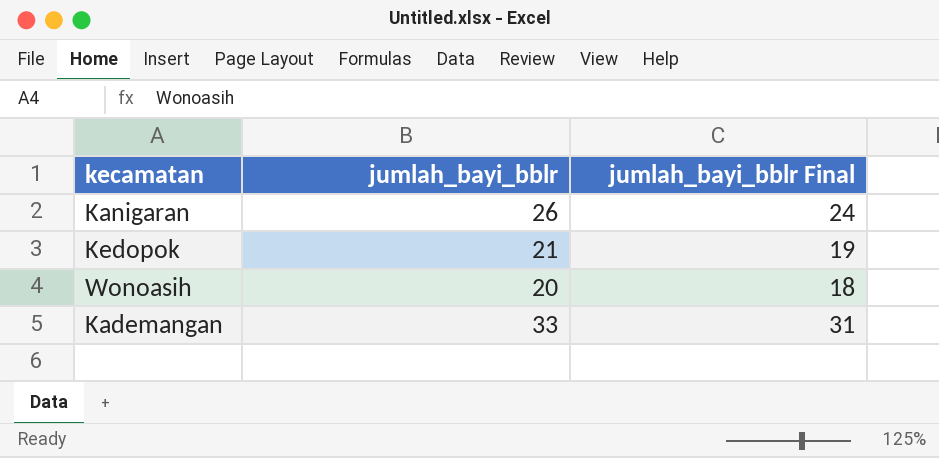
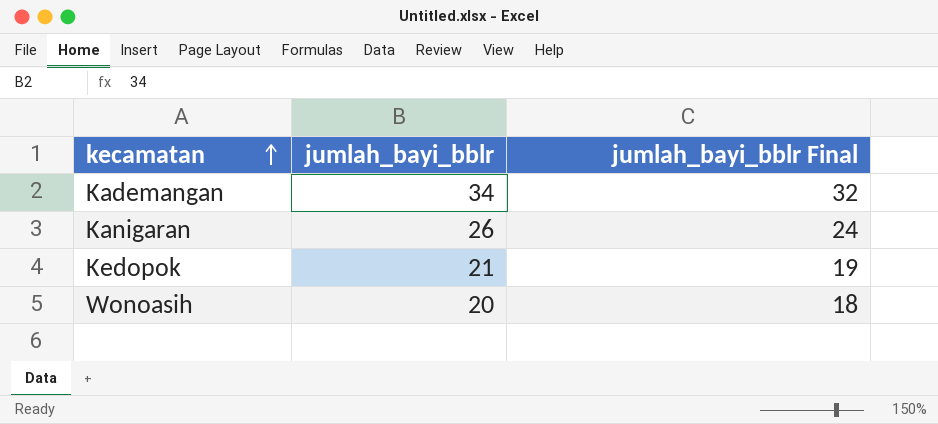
row order: none -> kecamatan ascending
Kademangan | jumlah_bayi_bblr: 33 -> 34
Kademangan | jumlah_bayi_bblr Final: 31 -> 32

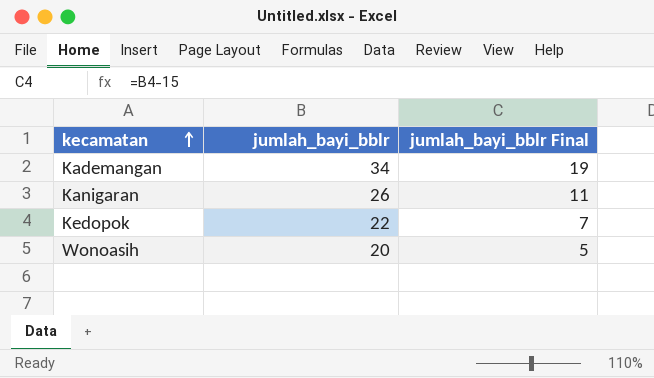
column jumlah_bayi_bblr Final | formula: [jumlah_bayi_bblr] - 2 -> [jumlah_bayi_bblr] - 15
Kedopok | jumlah_bayi_bblr: 21 -> 22

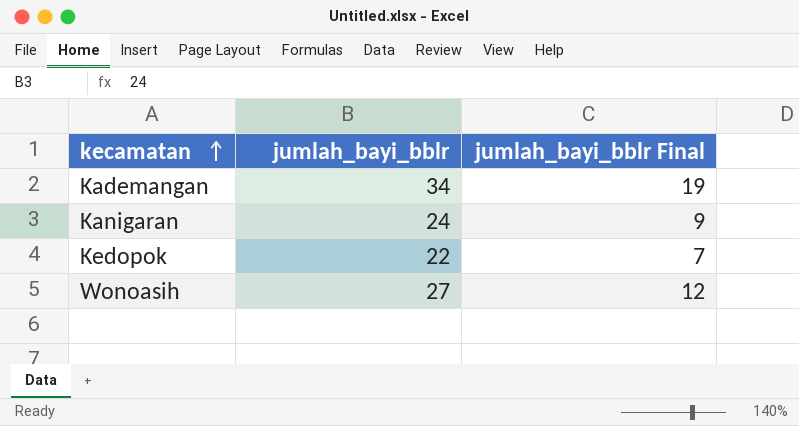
Kanigaran | jumlah_bayi_bblr: 26 -> 24
Kanigaran | jumlah_bayi_bblr Final: 11 -> 9
Wonoasih | jumlah_bayi_bblr: 20 -> 27
Wonoasih | jumlah_bayi_bblr Final: 5 -> 12

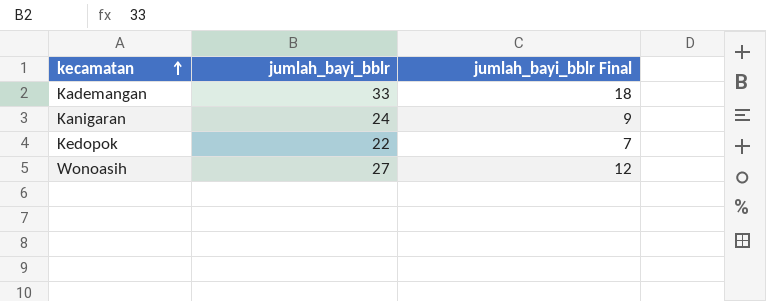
Kademangan | jumlah_bayi_bblr: 34 -> 33
Kademangan | jumlah_bayi_bblr Final: 19 -> 18

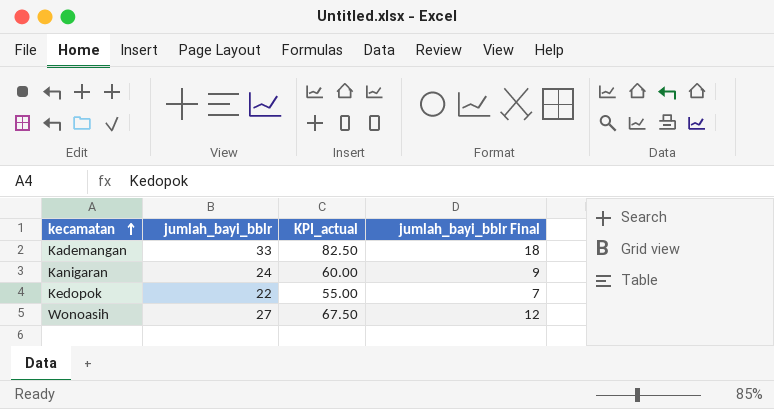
column KPI_actual | formula: none -> [jumlah_bayi_bblr] * 2.5

